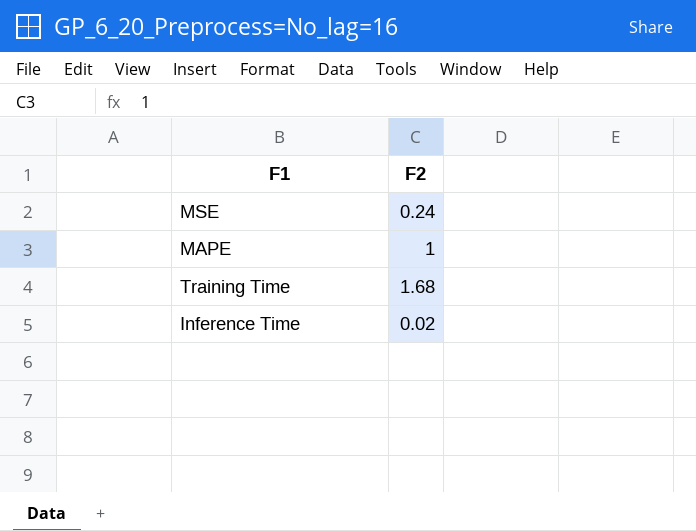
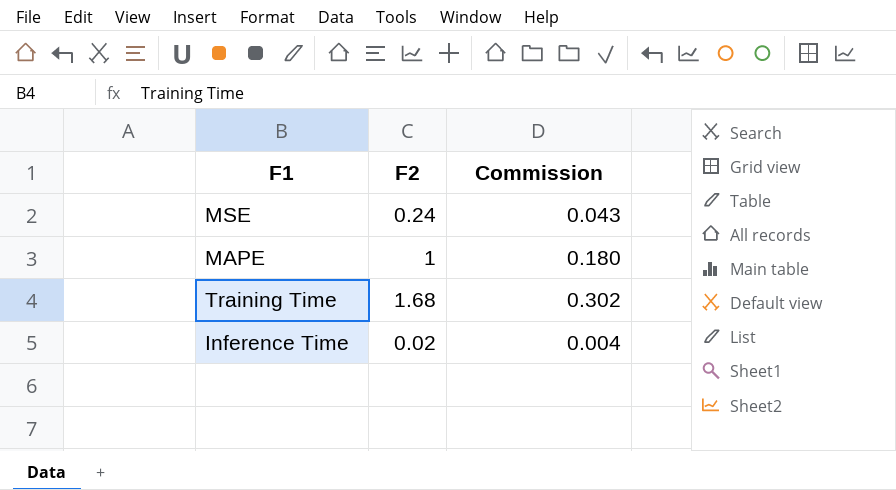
column Commission | formula: none -> [F2] * 0.18

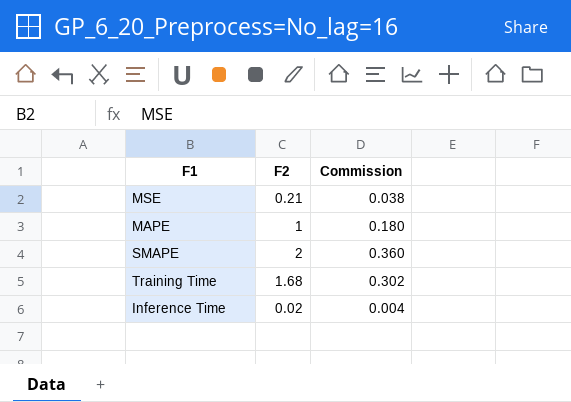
MSE | F2: 0.24 -> 0.21
MSE | Commission: 0.043 -> 0.038
row SMAPE: none -> 2 | 0.360

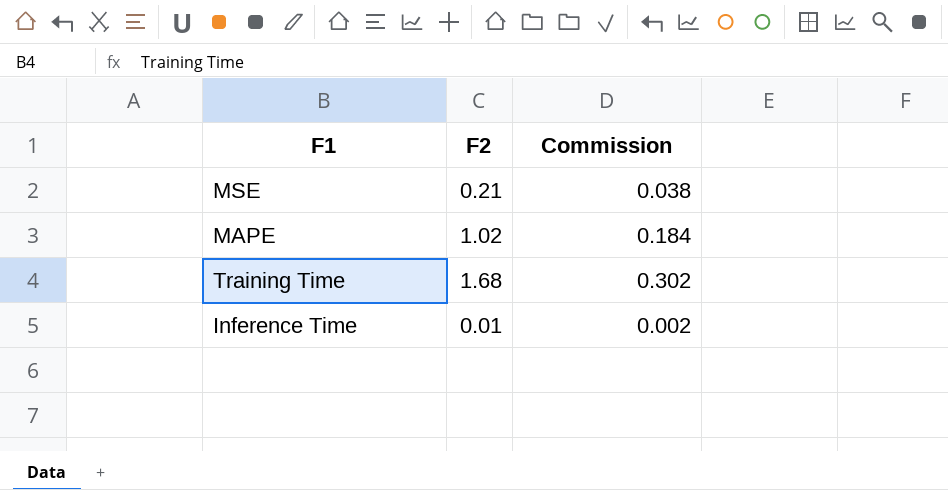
row SMAPE: 2 | 0.360 -> none
MAPE | F2: 1 -> 1.02
MAPE | Commission: 0.180 -> 0.184
Inference Time | F2: 0.02 -> 0.01
Inference Time | Commission: 0.004 -> 0.002

